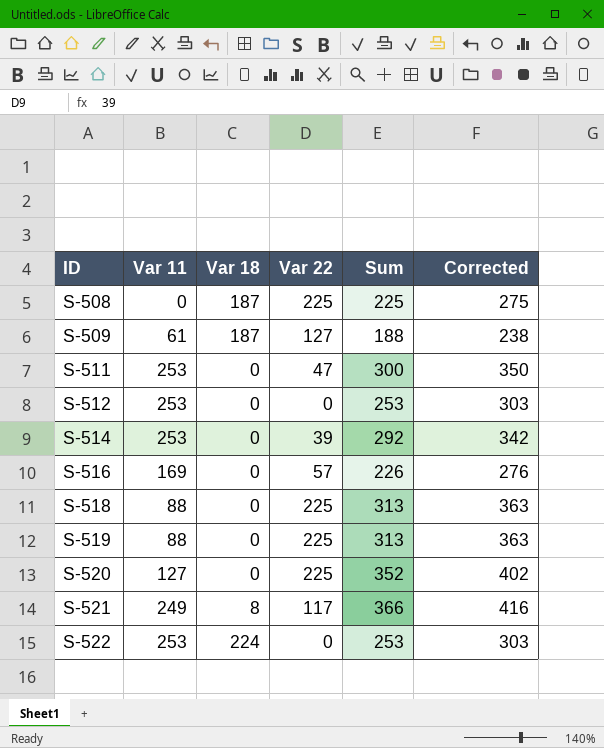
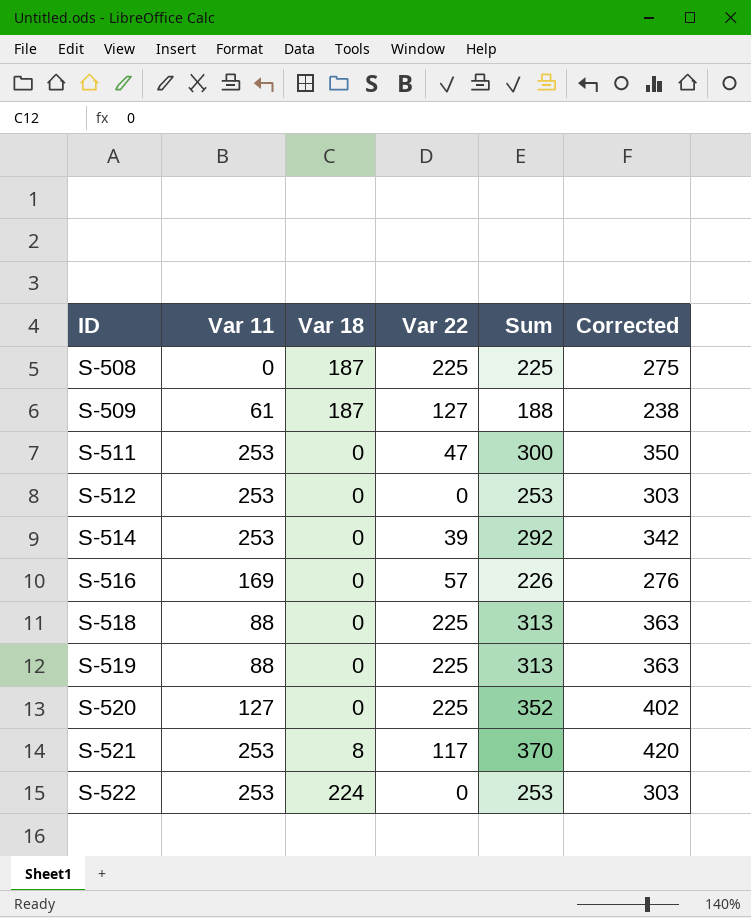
S-521 | Var 11: 249 -> 253
S-521 | Sum: 366 -> 370
S-521 | Corrected: 416 -> 420

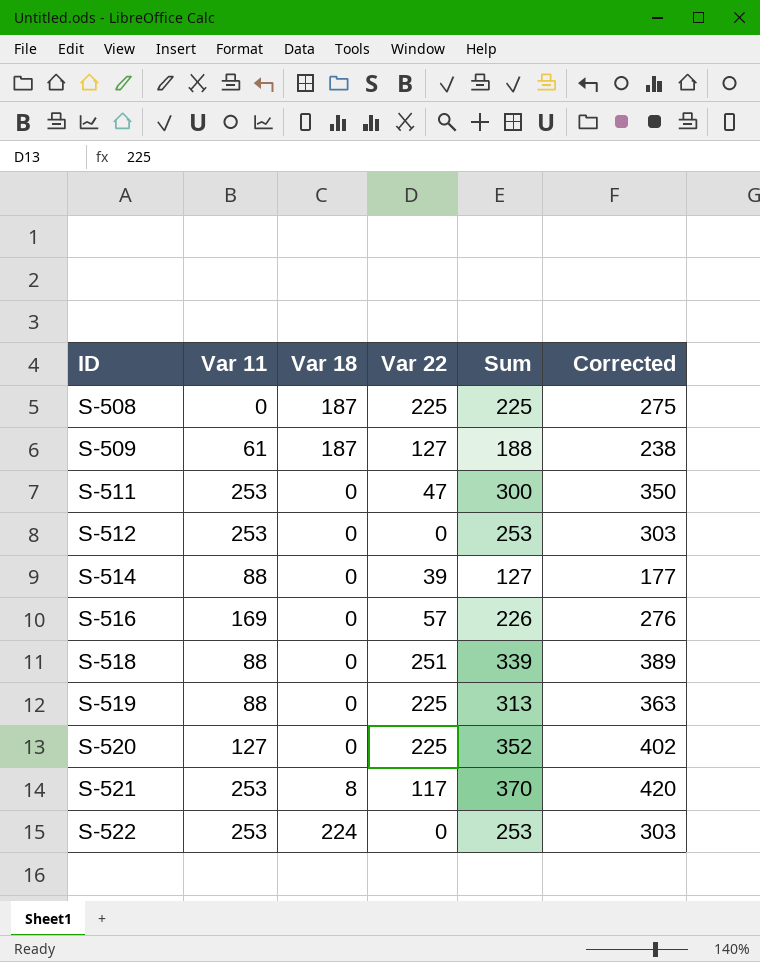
S-514 | Var 11: 253 -> 88
S-514 | Sum: 292 -> 127
S-514 | Corrected: 342 -> 177
S-518 | Var 22: 225 -> 251
S-518 | Sum: 313 -> 339
S-518 | Corrected: 363 -> 389

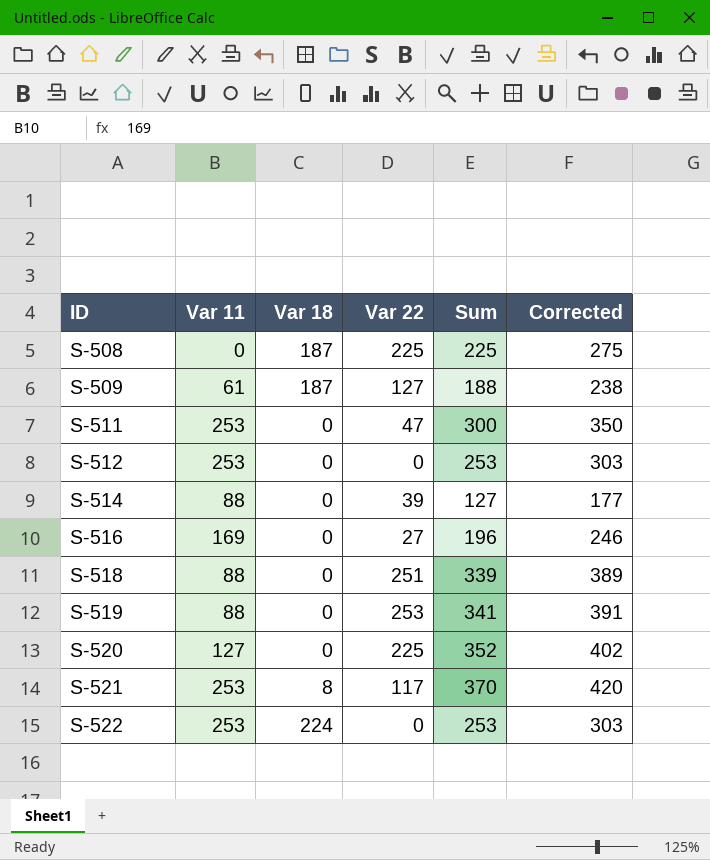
S-516 | Var 22: 57 -> 27
S-516 | Sum: 226 -> 196
S-516 | Corrected: 276 -> 246
S-519 | Var 22: 225 -> 253
S-519 | Sum: 313 -> 341
S-519 | Corrected: 363 -> 391

